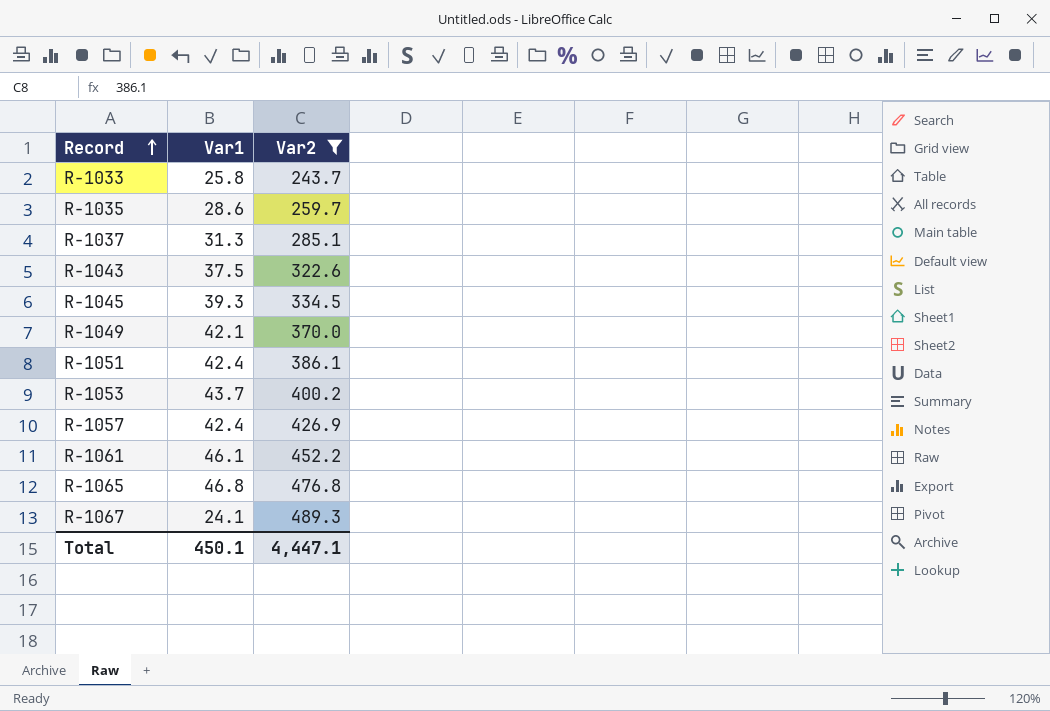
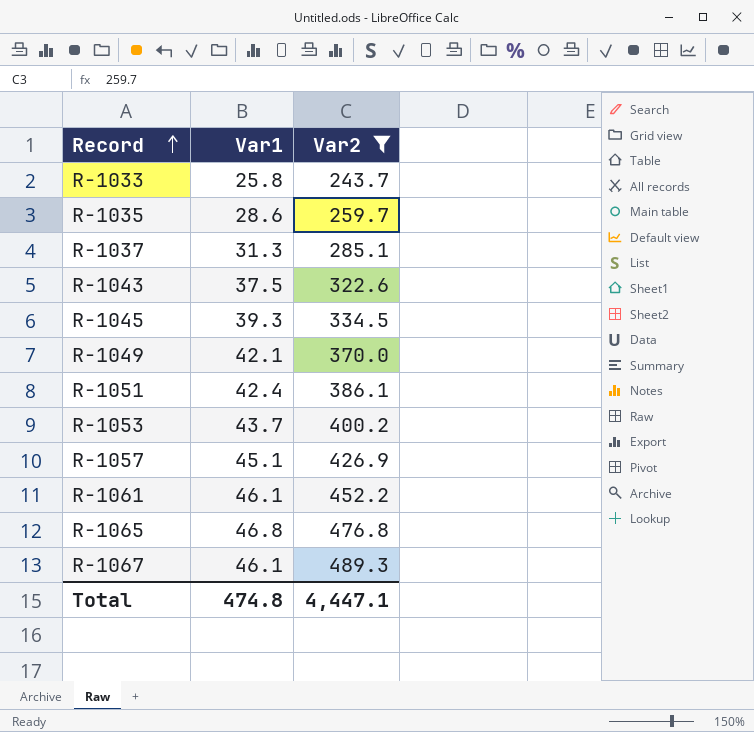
R-1057 | Var1: 42.4 -> 45.1
R-1067 | Var1: 24.1 -> 46.1
Total | Var1: 450.1 -> 474.8

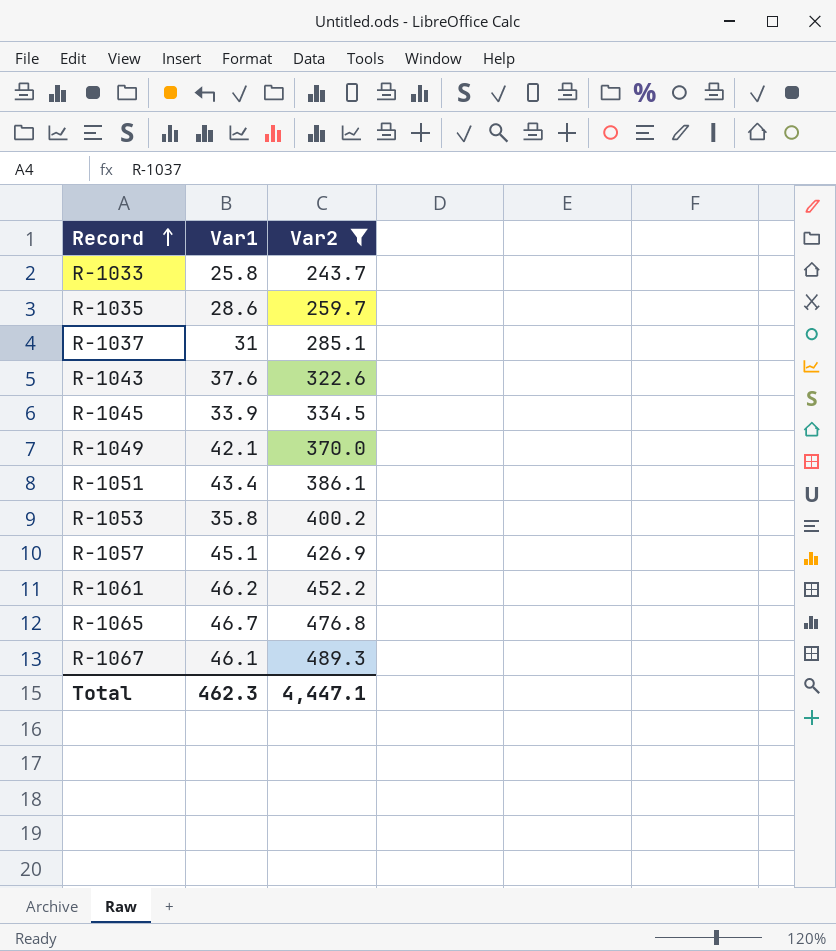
R-1037 | Var1: 31.3 -> 31
R-1043 | Var1: 37.5 -> 37.6
R-1045 | Var1: 39.3 -> 33.9
R-1051 | Var1: 42.4 -> 43.4
R-1053 | Var1: 43.7 -> 35.8
R-1061 | Var1: 46.1 -> 46.2
R-1065 | Var1: 46.8 -> 46.7
Total | Var1: 474.8 -> 462.3

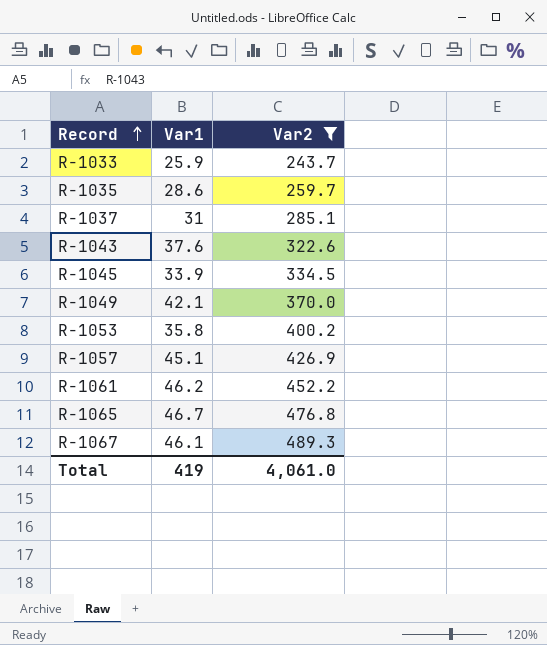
row R-1051: 43.4 | 386.1 -> none
R-1033 | Var1: 25.8 -> 25.9
Total | Var1: 462.3 -> 419
Total | Var2: 4,447.1 -> 4,061.0

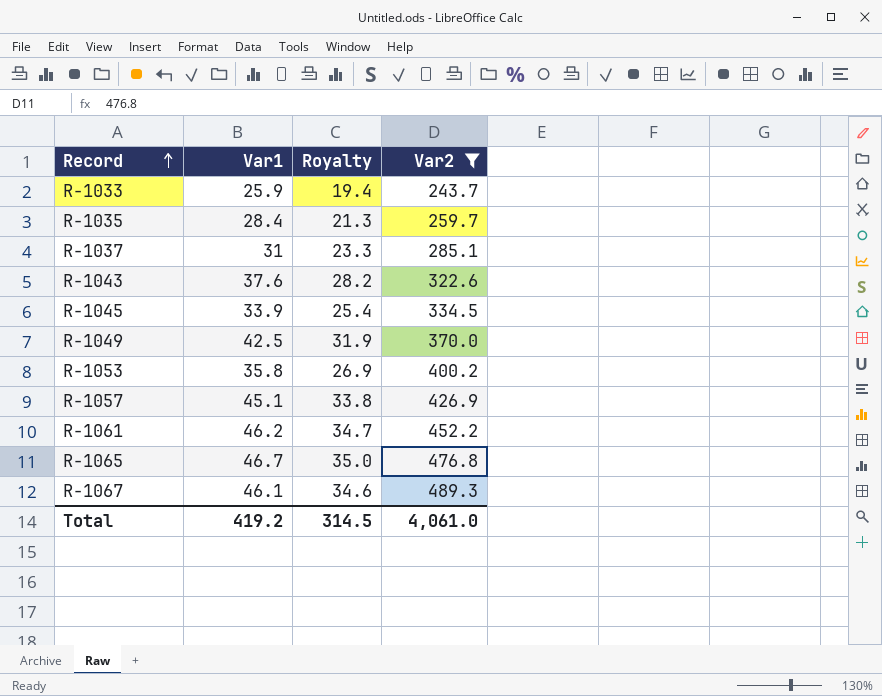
column Royalty | formula: none -> [Var1] * 0.75
R-1035 | Var1: 28.6 -> 28.4
R-1049 | Var1: 42.1 -> 42.5
Total | Var1: 419 -> 419.2

